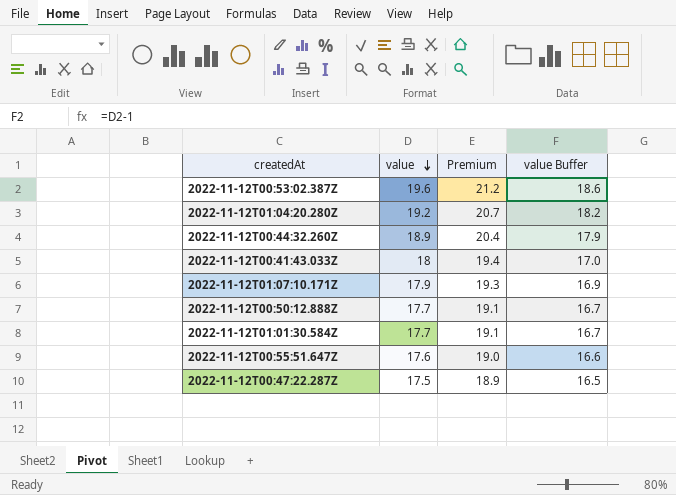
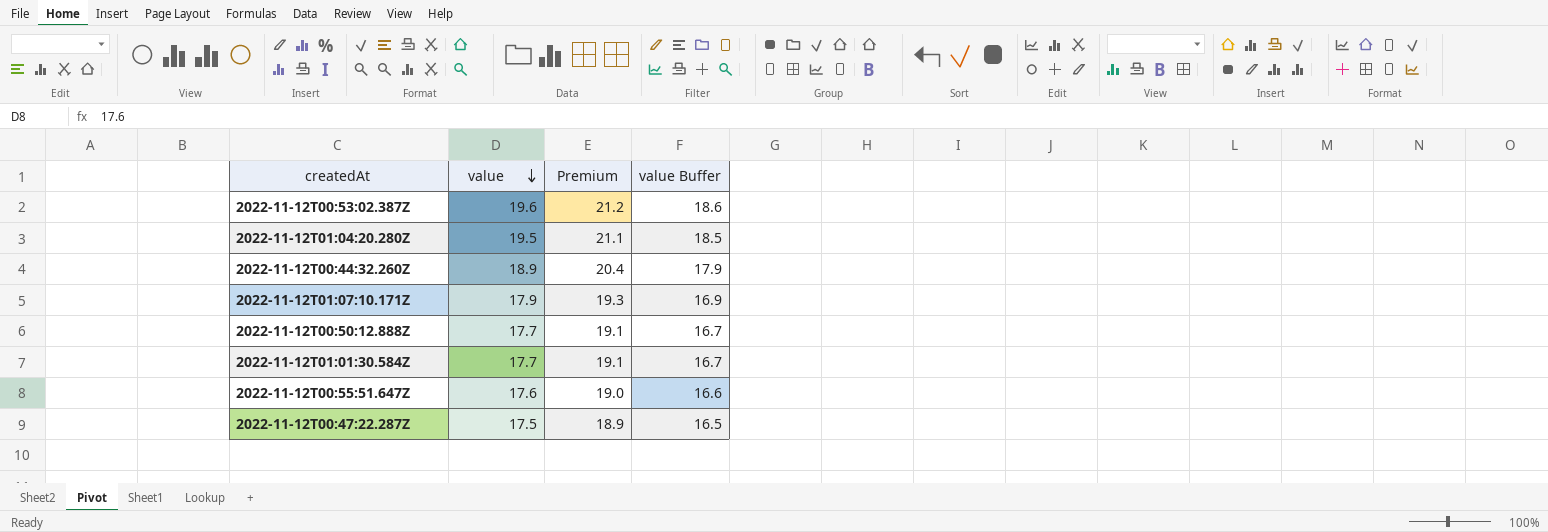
row 2022-11-12T00:41:43.033Z: 18 | 19.4 | 17.0 -> none
2022-11-12T01:04:20.280Z | value: 19.2 -> 19.5
2022-11-12T01:04:20.280Z | Premium: 20.7 -> 21.1
2022-11-12T01:04:20.280Z | value Buffer: 18.2 -> 18.5

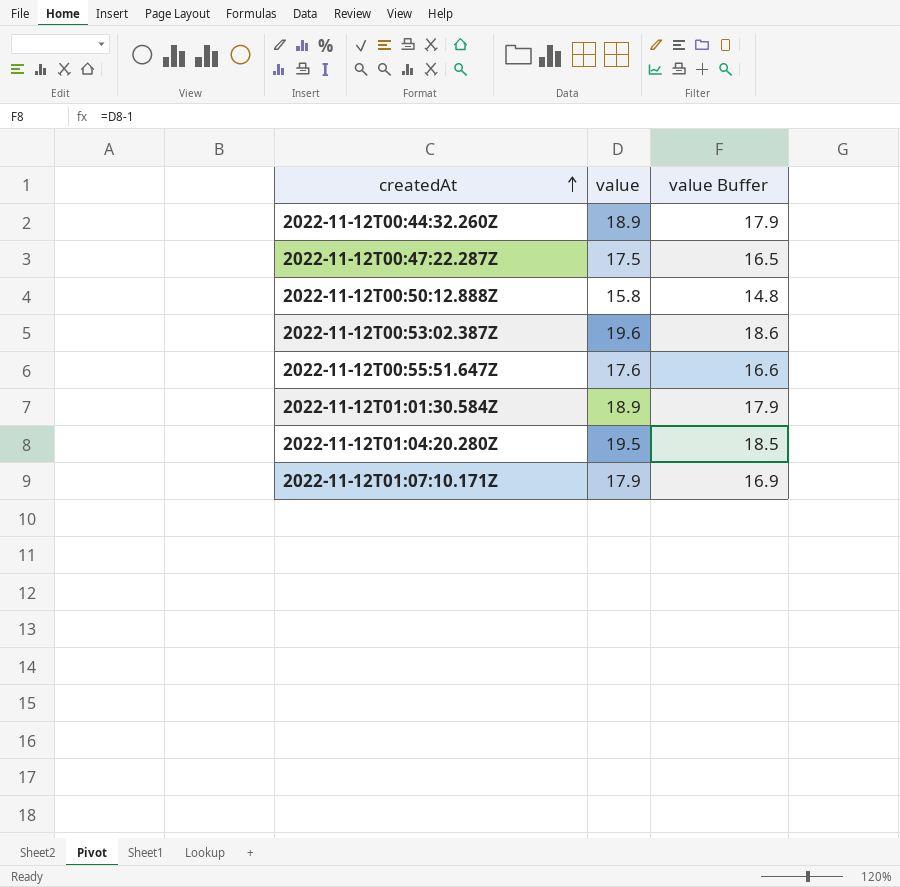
row order: value descending -> createdAt ascending
column Premium | formula: [value] * 1.08 -> none
2022-11-12T00:50:12.888Z | value: 17.7 -> 15.8
2022-11-12T00:50:12.888Z | value Buffer: 16.7 -> 14.8
2022-11-12T01:01:30.584Z | value: 17.7 -> 18.9
2022-11-12T01:01:30.584Z | value Buffer: 16.7 -> 17.9

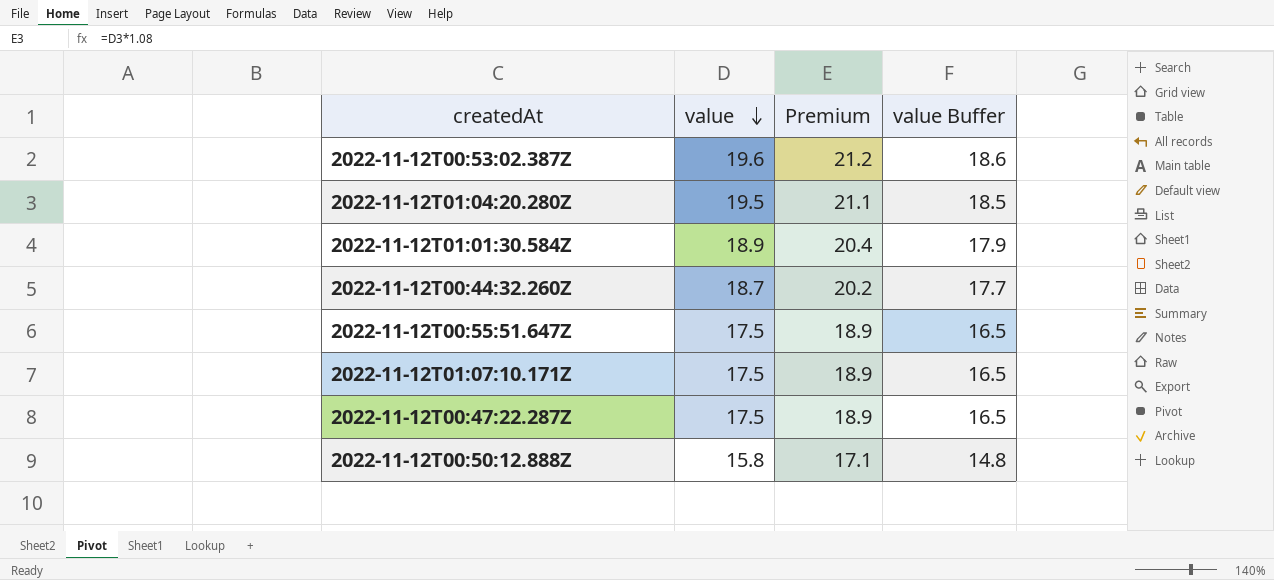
row order: createdAt ascending -> value descending
column Premium | formula: none -> [value] * 1.08
2022-11-12T00:44:32.260Z | value: 18.9 -> 18.7
2022-11-12T00:44:32.260Z | value Buffer: 17.9 -> 17.7
2022-11-12T00:55:51.647Z | value: 17.6 -> 17.5
2022-11-12T00:55:51.647Z | value Buffer: 16.6 -> 16.5
2022-11-12T01:07:10.171Z | value: 17.9 -> 17.5
2022-11-12T01:07:10.171Z | value Buffer: 16.9 -> 16.5

